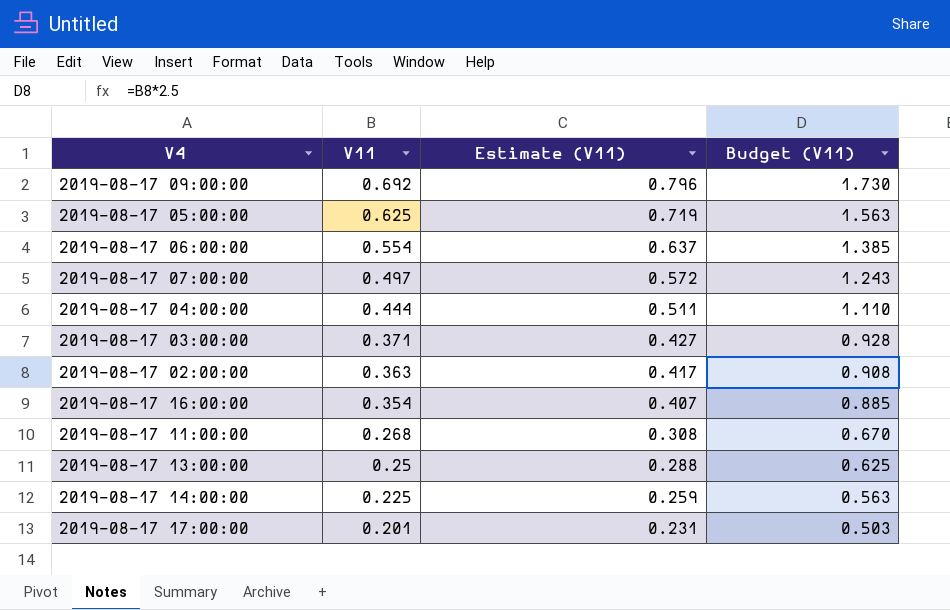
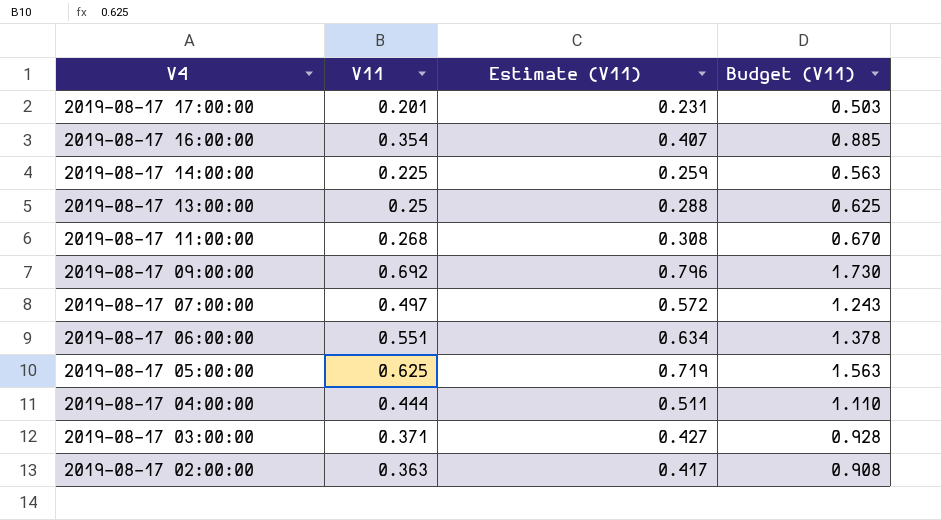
row order: V11 descending -> V4 descending
2019-08-17 06:00:00 | V11: 0.554 -> 0.551
2019-08-17 06:00:00 | Estimate (V11): 0.637 -> 0.634
2019-08-17 06:00:00 | Budget (V11): 1.385 -> 1.378

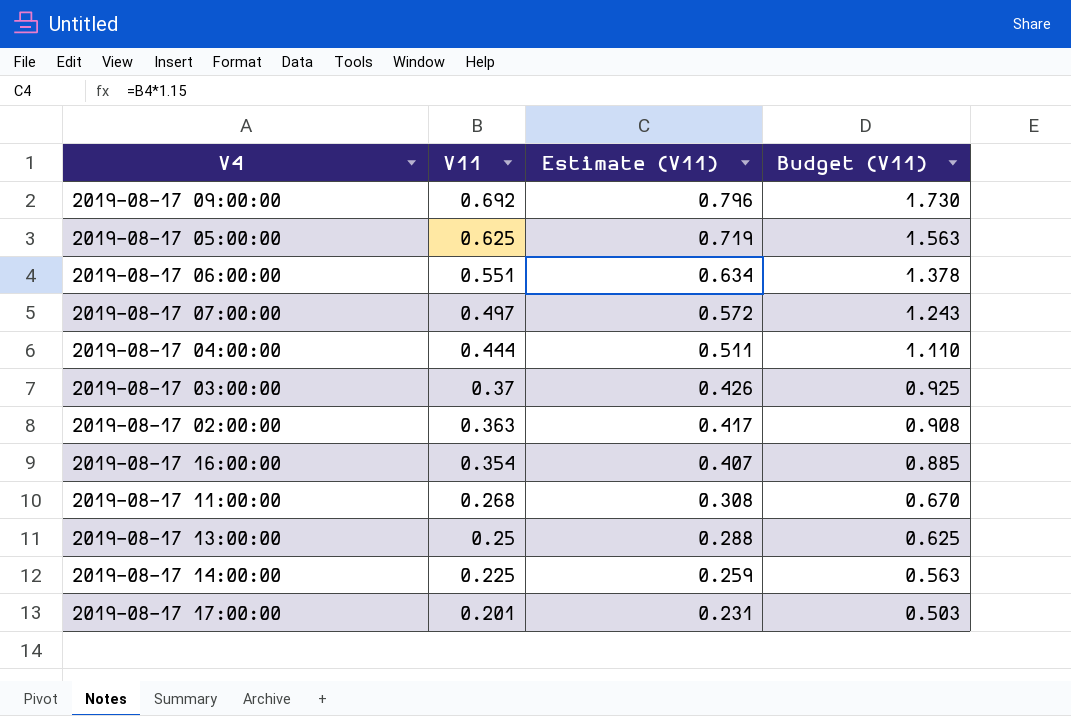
row order: V4 descending -> V11 descending
2019-08-17 03:00:00 | V11: 0.371 -> 0.37
2019-08-17 03:00:00 | Estimate (V11): 0.427 -> 0.426
2019-08-17 03:00:00 | Budget (V11): 0.928 -> 0.925

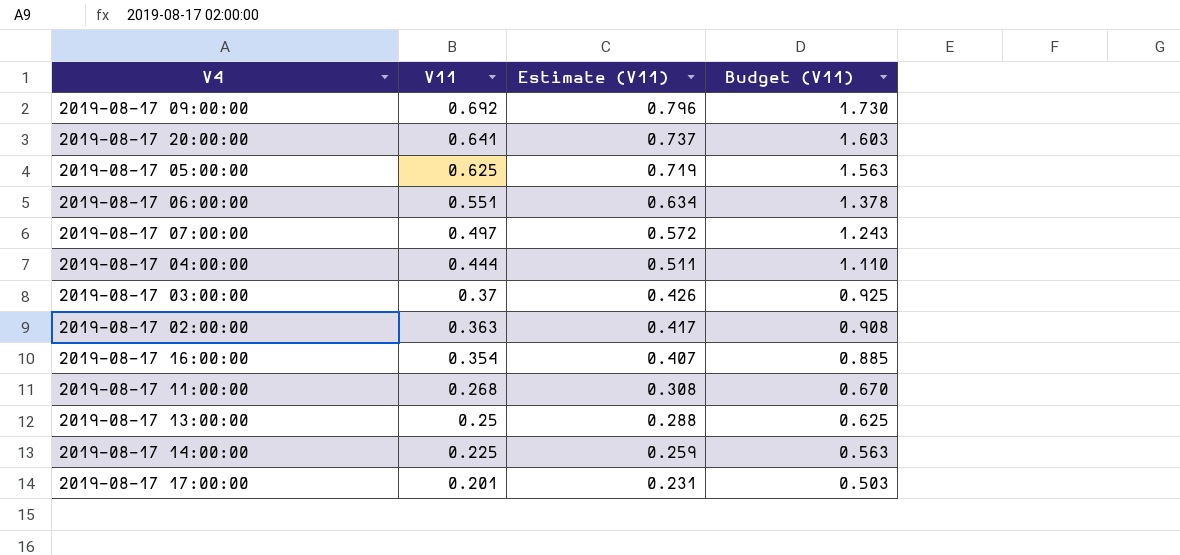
row 2019-08-17 20:00:00: none -> 0.641 | 0.737 | 1.603

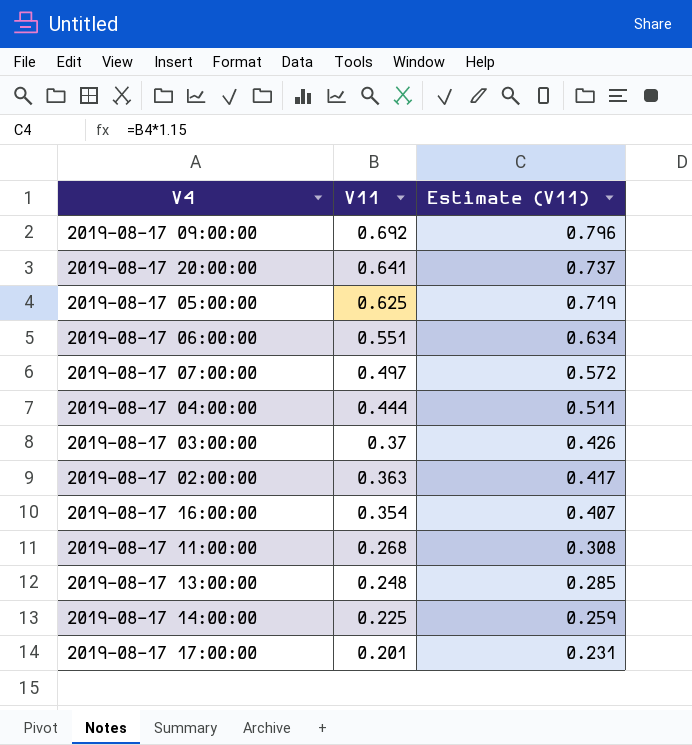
column Budget (V11) | formula: [V11] * 2.5 -> none
2019-08-17 13:00:00 | V11: 0.25 -> 0.248
2019-08-17 13:00:00 | Estimate (V11): 0.288 -> 0.285

